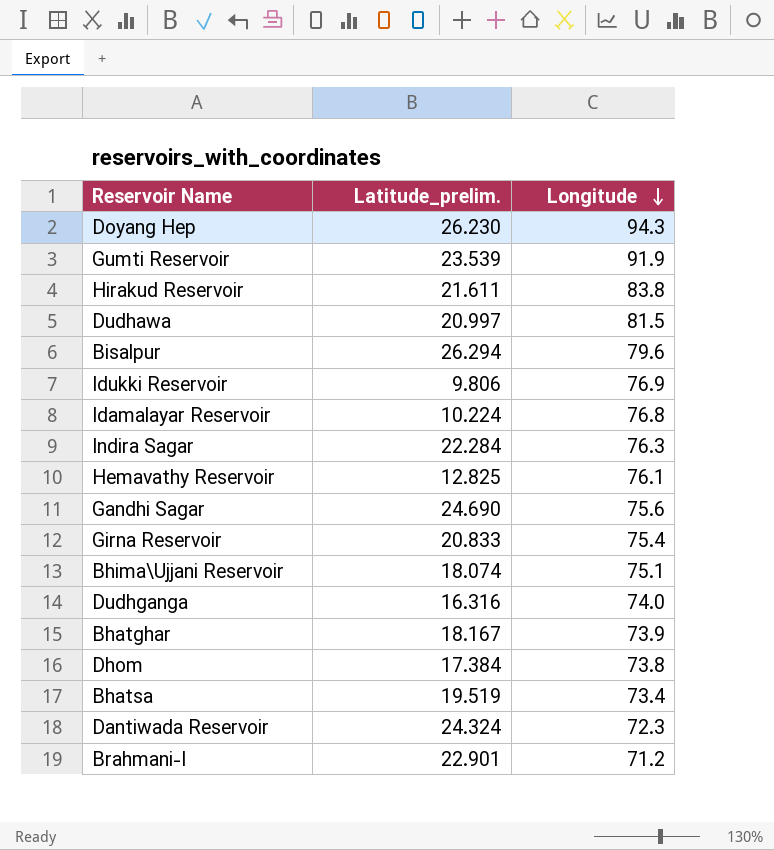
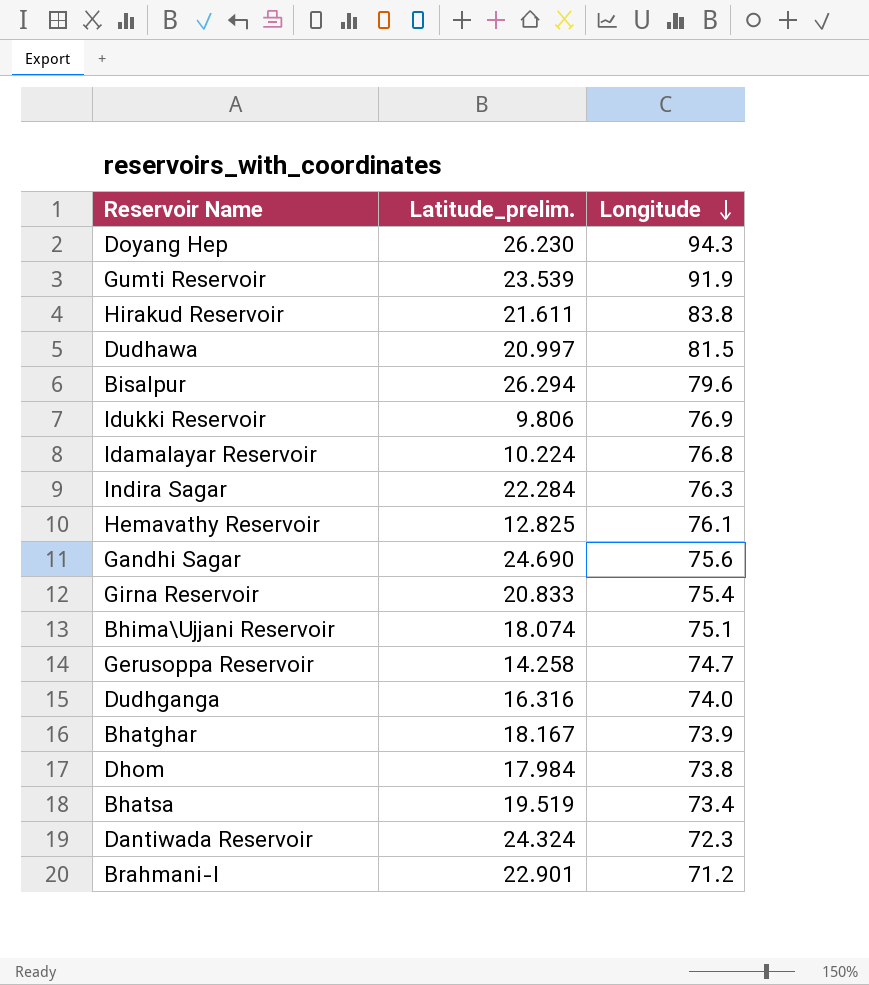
row Gerusoppa Reservoir: none -> 14.258 | 74.7
Dhom | Latitude_prelim.: 17.384 -> 17.984

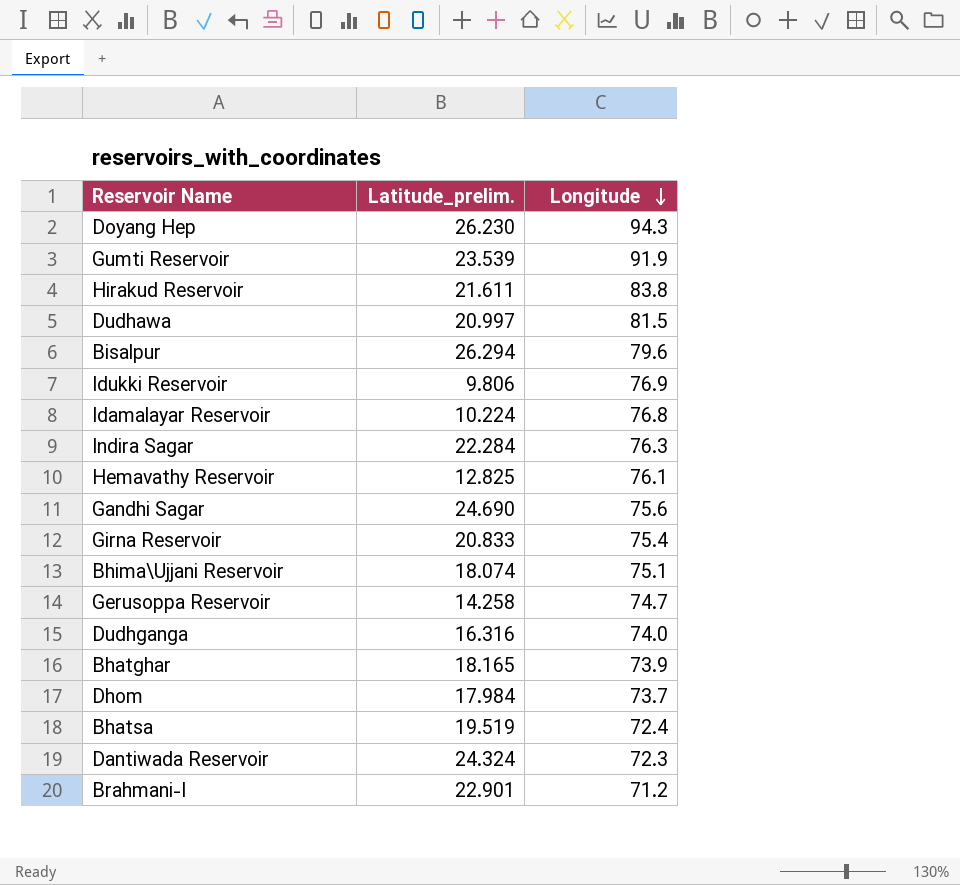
Bhatghar | Latitude_prelim.: 18.167 -> 18.165
Dhom | Longitude: 73.8 -> 73.7
Bhatsa | Longitude: 73.4 -> 72.4

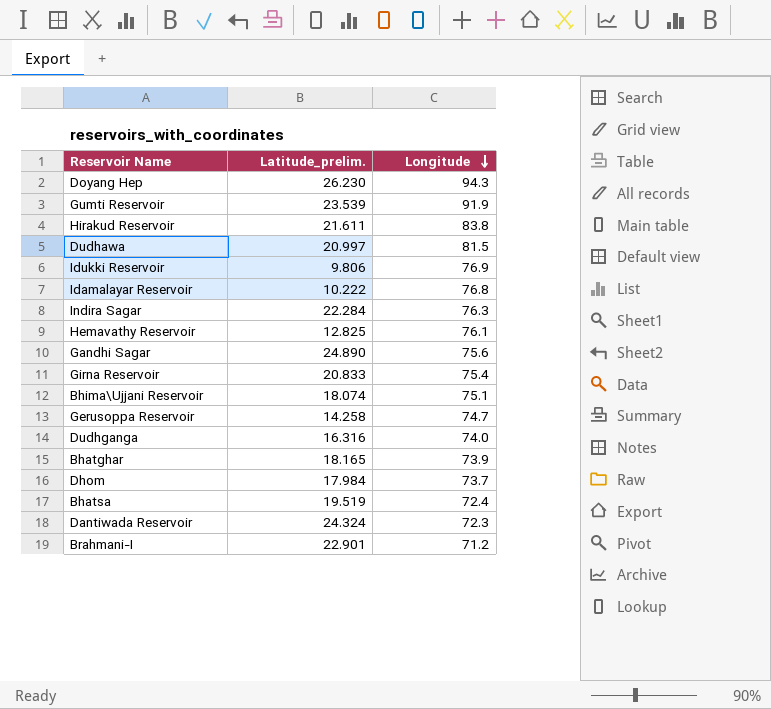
row Bisalpur: 26.294 | 79.6 -> none
Idamalayar Reservoir | Latitude_prelim.: 10.224 -> 10.222
Gandhi Sagar | Latitude_prelim.: 24.690 -> 24.890

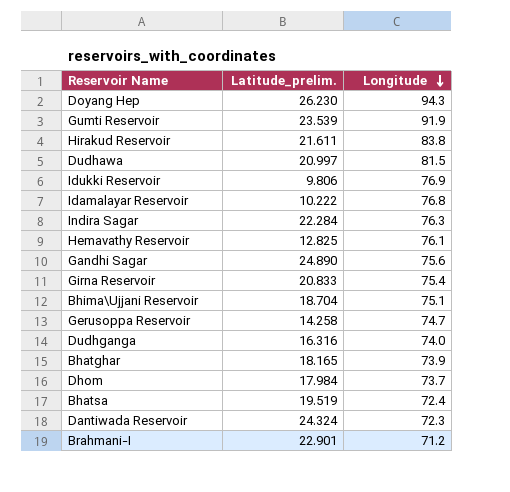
Bhima\Ujjani Reservoir | Latitude_prelim.: 18.074 -> 18.704

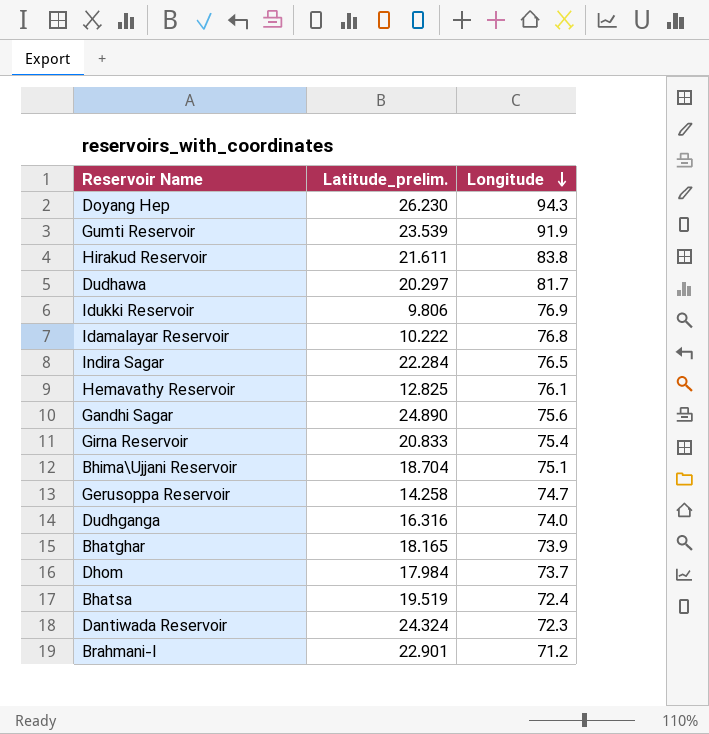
Dudhawa | Latitude_prelim.: 20.997 -> 20.297
Dudhawa | Longitude: 81.5 -> 81.7
Indira Sagar | Longitude: 76.3 -> 76.5

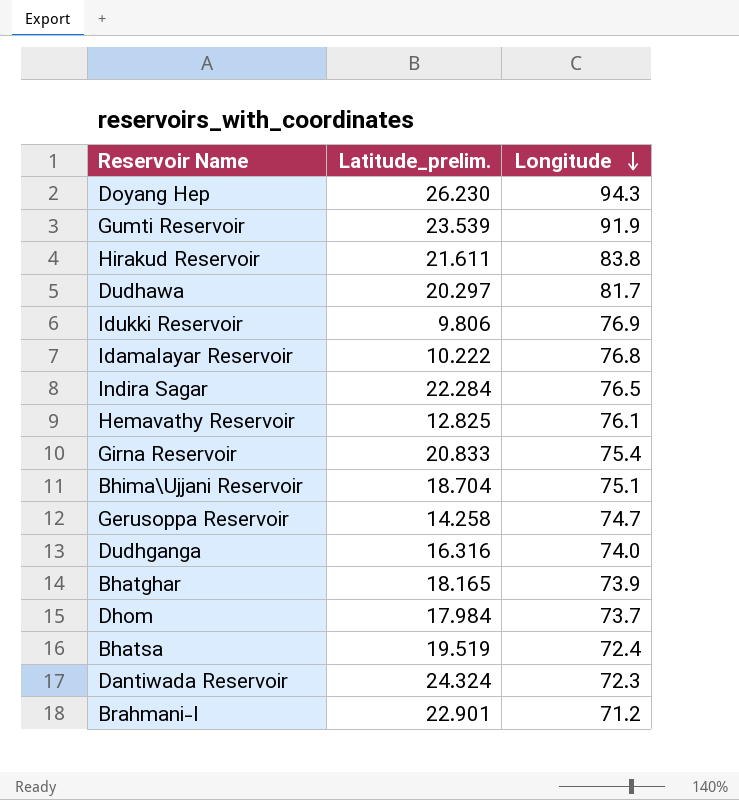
row Gandhi Sagar: 24.890 | 75.6 -> none

